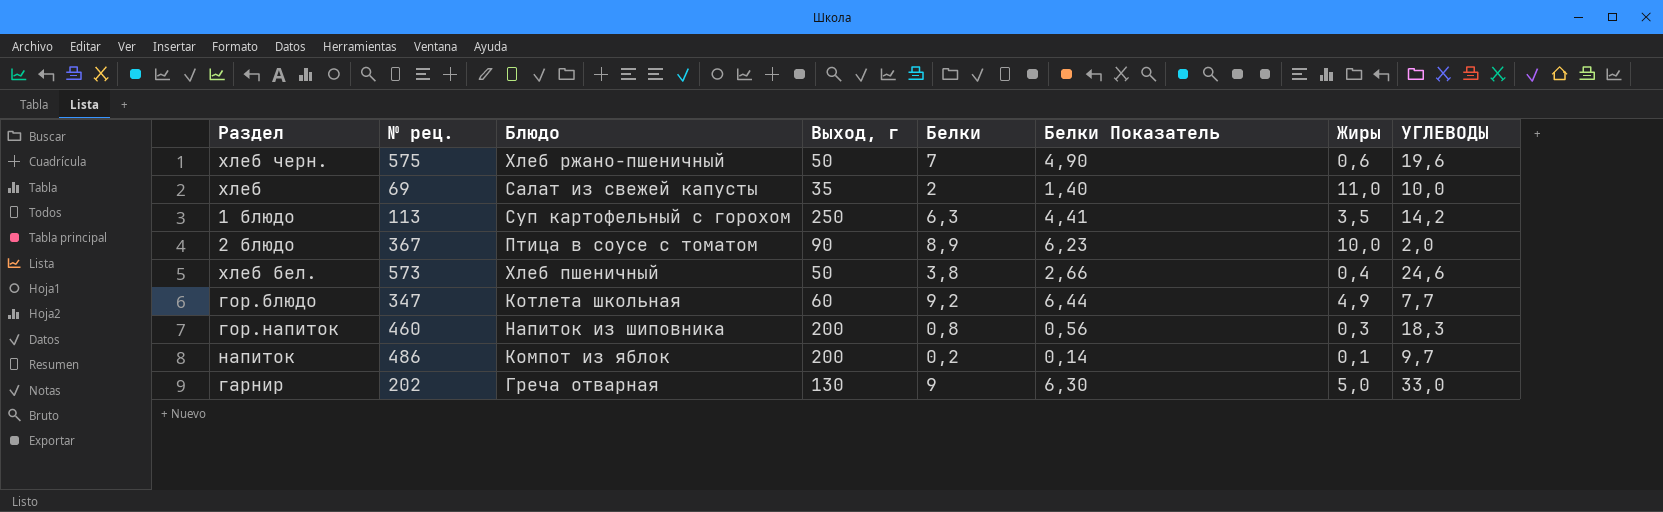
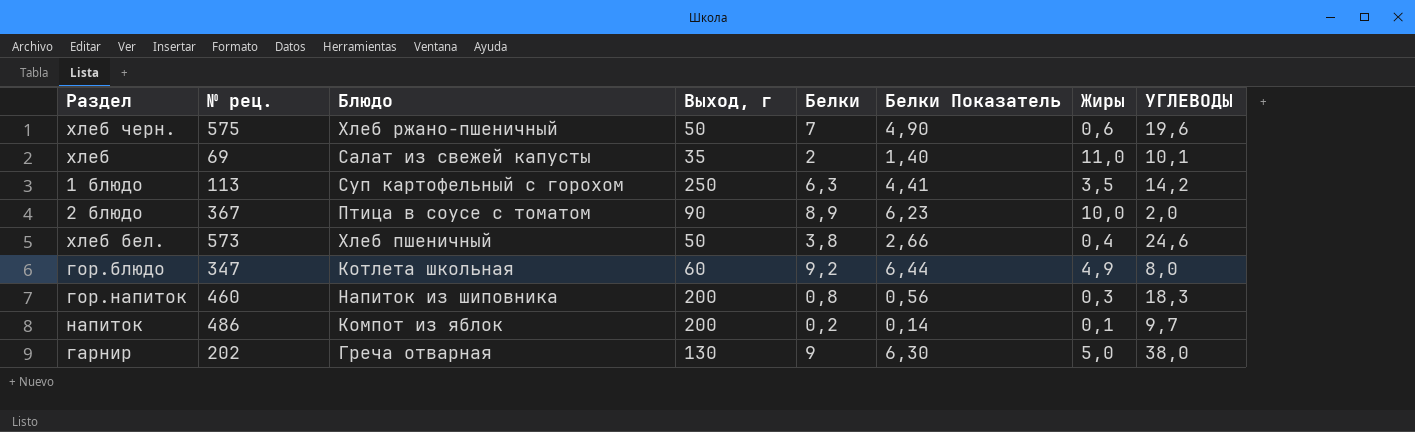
хлеб | УГЛЕВОДЫ: 10,0 -> 10,1
гор.блюдо | УГЛЕВОДЫ: 7,7 -> 8,0
гарнир | УГЛЕВОДЫ: 33,0 -> 38,0

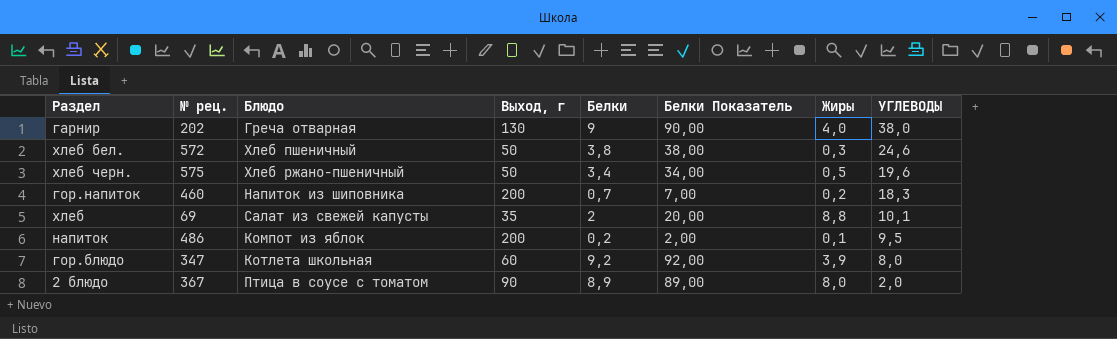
row order: none -> УГЛЕВОДЫ descending
column Белки Показатель | formula: [Белки] * 0,7 -> [Белки] * 10
row 1 блюдо: 113 | Суп картофельный с горохом | 250 | 6,3 | 4,41 | 3,5 | 14,2 -> none
гарнир | Жиры: 5,0 -> 4,0
хлеб бел. | № рец.: 573 -> 572
хлеб бел. | Жиры: 0,4 -> 0,3
хлеб черн. | Белки: 7 -> 3,4
хлеб черн. | Жиры: 0,6 -> 0,5
гор.напиток | Белки: 0,8 -> 0,7
гор.напиток | Жиры: 0,3 -> 0,2
хлеб | Жиры: 11,0 -> 8,8
напиток | УГЛЕВОДЫ: 9,7 -> 9,5
гор.блюдо | Жиры: 4,9 -> 3,9
2 блюдо | Жиры: 10,0 -> 8,0

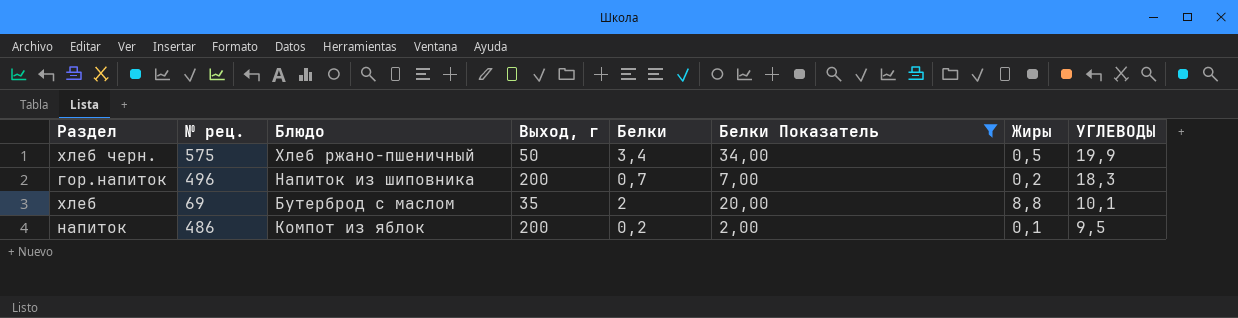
filter: none -> Белки Показатель <= 34,00
хлеб черн. | УГЛЕВОДЫ: 19,6 -> 19,9
гор.напиток | № рец.: 460 -> 496
хлеб | Блюдо: Салат из свежей капусты -> Бутерброд с маслом

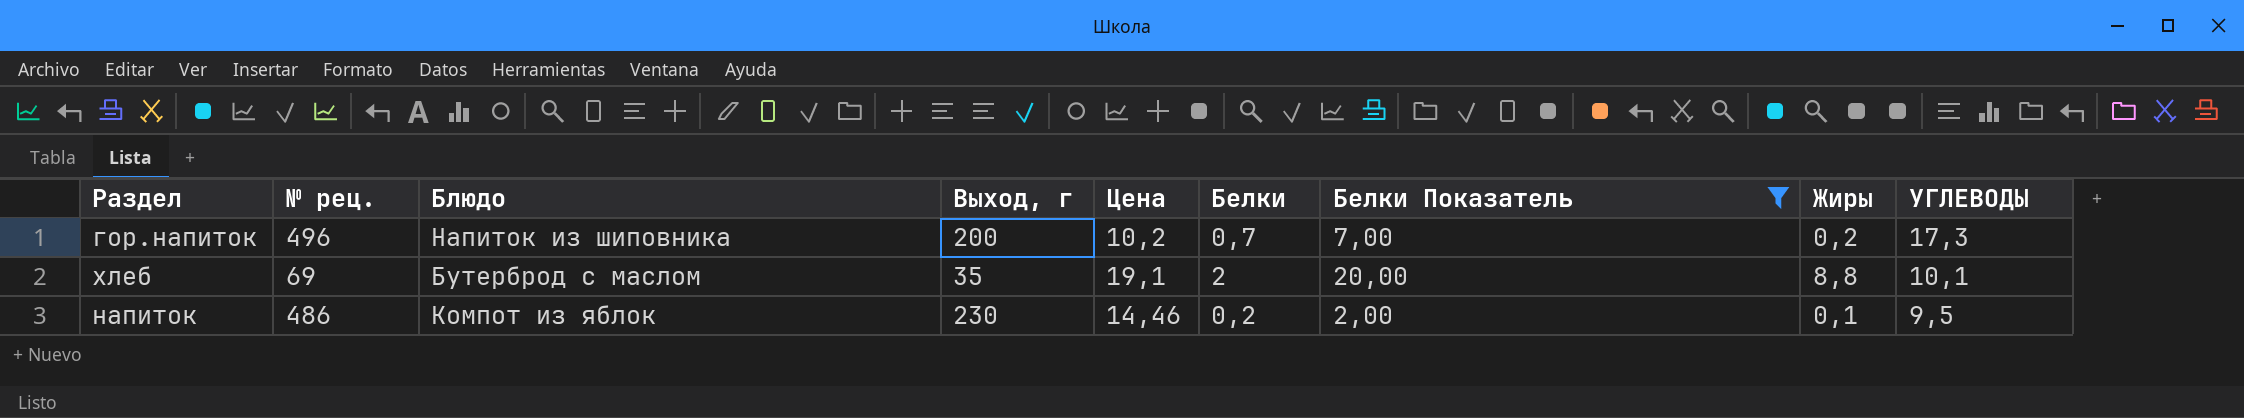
column Цена | position: none -> 5
row хлеб черн.: 575 | Хлеб ржано-пшеничный | 50 | 3,4 | 34,00 | 0,5 | 19,9 -> none
гор.напиток | УГЛЕВОДЫ: 18,3 -> 17,3
напиток | Выход, г: 200 -> 230

